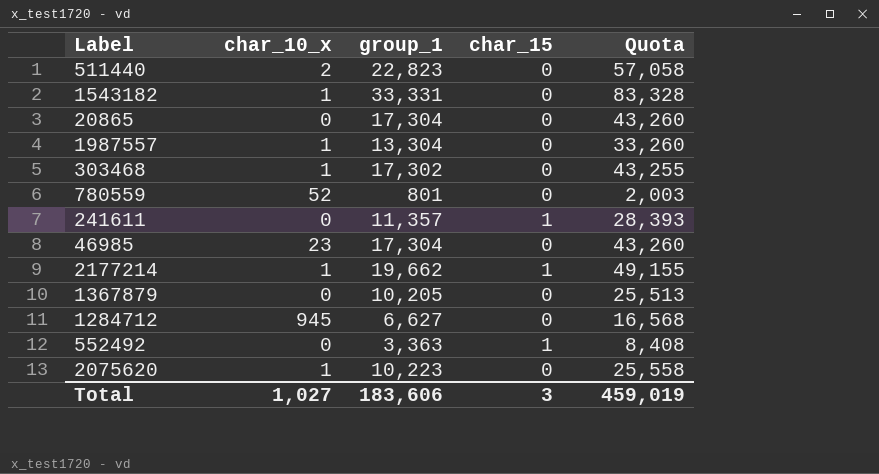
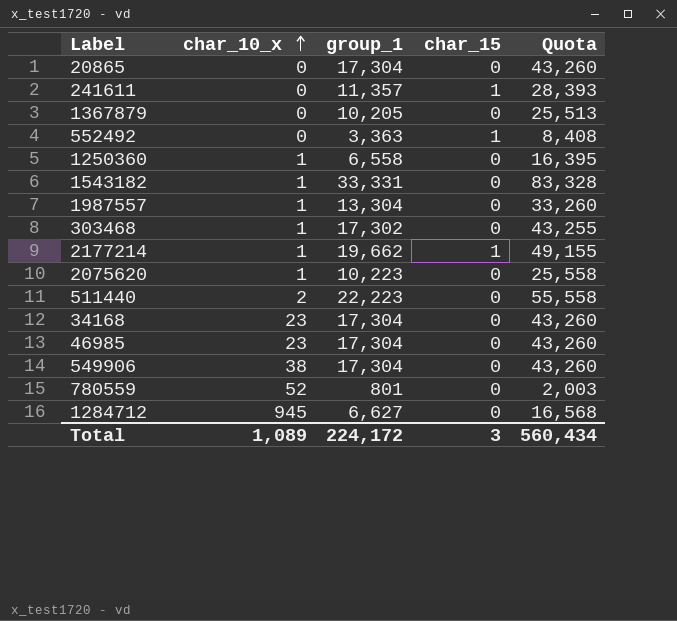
row order: none -> char_10_x ascending
row 1250360: none -> 1 | 6,558 | 0 | 16,395
511440 | group_1: 22,823 -> 22,223
511440 | Quota: 57,058 -> 55,558
row 34168: none -> 23 | 17,304 | 0 | 43,260
row 549906: none -> 38 | 17,304 | 0 | 43,260
Total | char_10_x: 1,027 -> 1,089
Total | group_1: 183,606 -> 224,172
Total | Quota: 459,019 -> 560,434

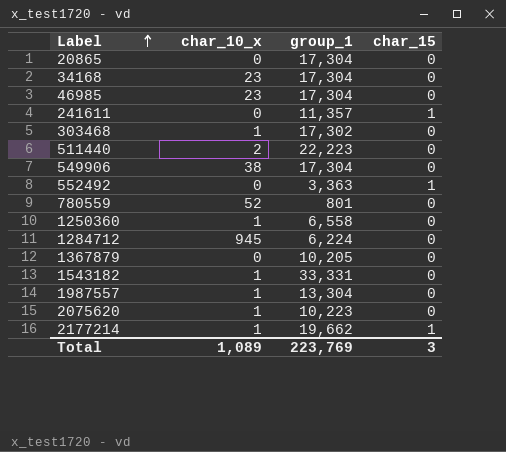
row order: char_10_x ascending -> Label ascending
column Quota | formula: [group_1] * 2.5 -> none
1284712 | group_1: 6,627 -> 6,224
Total | group_1: 224,172 -> 223,769

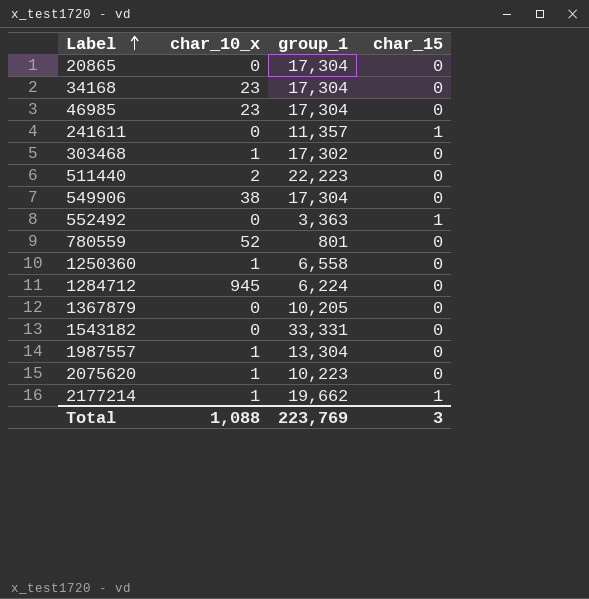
1543182 | char_10_x: 1 -> 0
Total | char_10_x: 1,089 -> 1,088

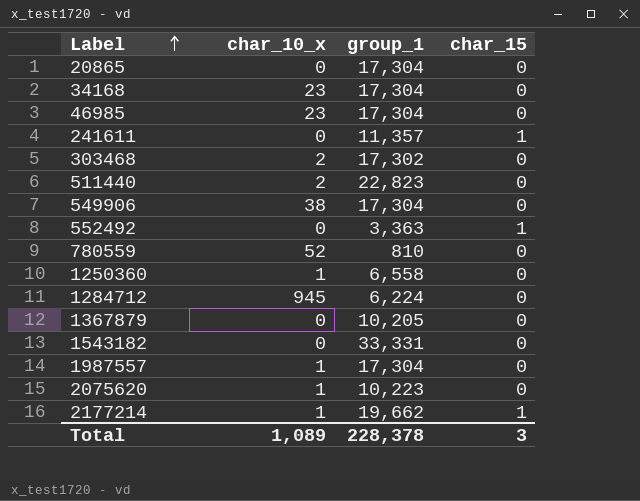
303468 | char_10_x: 1 -> 2
511440 | group_1: 22,223 -> 22,823
780559 | group_1: 801 -> 810
1987557 | group_1: 13,304 -> 17,304
Total | char_10_x: 1,088 -> 1,089
Total | group_1: 223,769 -> 228,378

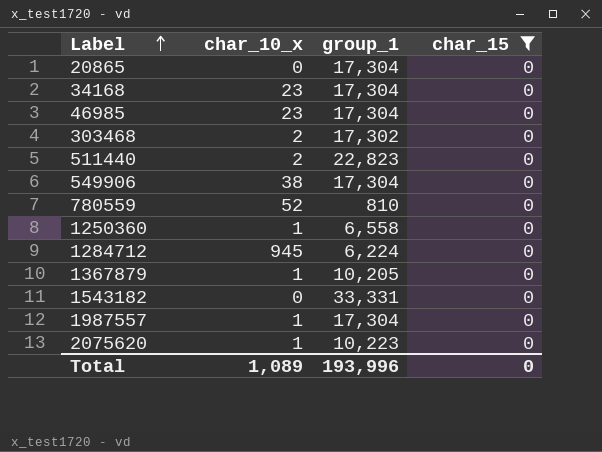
filter: none -> char_15 = 0
1367879 | char_10_x: 0 -> 1
Total | group_1: 228,378 -> 193,996
Total | char_15: 3 -> 0

